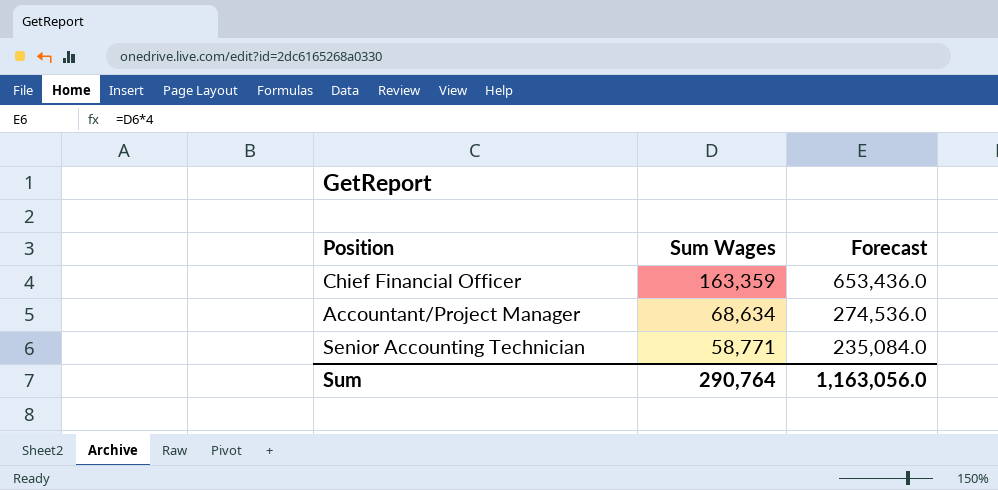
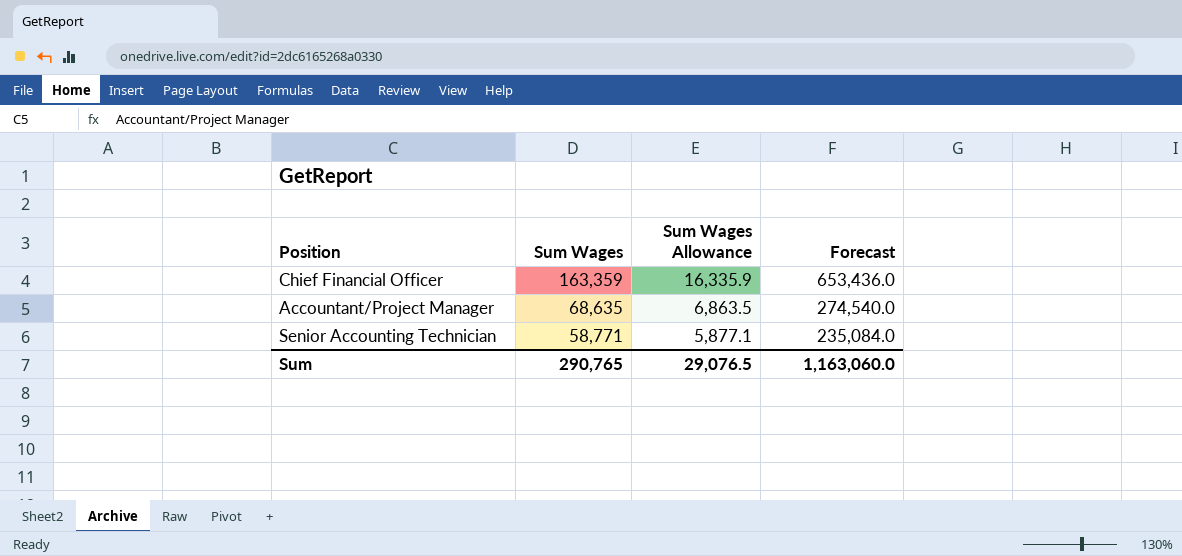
column Sum Wages Allowance | formula: none -> [Sum Wages] * 0.1
Accountant/Project Manager | Sum Wages: 68,634 -> 68,635
Accountant/Project Manager | Forecast: 274,536.0 -> 274,540.0
Sum | Sum Wages: 290,764 -> 290,765
Sum | Forecast: 1,163,056.0 -> 1,163,060.0

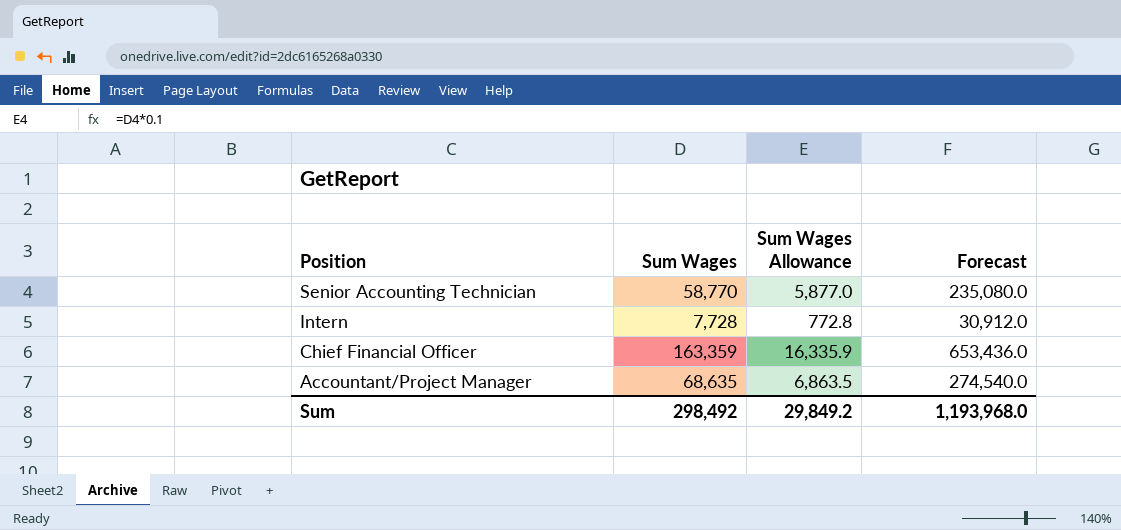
row order: Sum Wages descending -> Position descending
Senior Accounting Technician | Sum Wages: 58,771 -> 58,770
Senior Accounting Technician | Sum Wages Allowance: 5,877.1 -> 5,877.0
Senior Accounting Technician | Forecast: 235,084.0 -> 235,080.0
row Intern: none -> 7,728 | 772.8 | 30,912.0
Sum | Sum Wages: 290,765 -> 298,492
Sum | Sum Wages Allowance: 29,076.5 -> 29,849.2
Sum | Forecast: 1,163,060.0 -> 1,193,968.0

